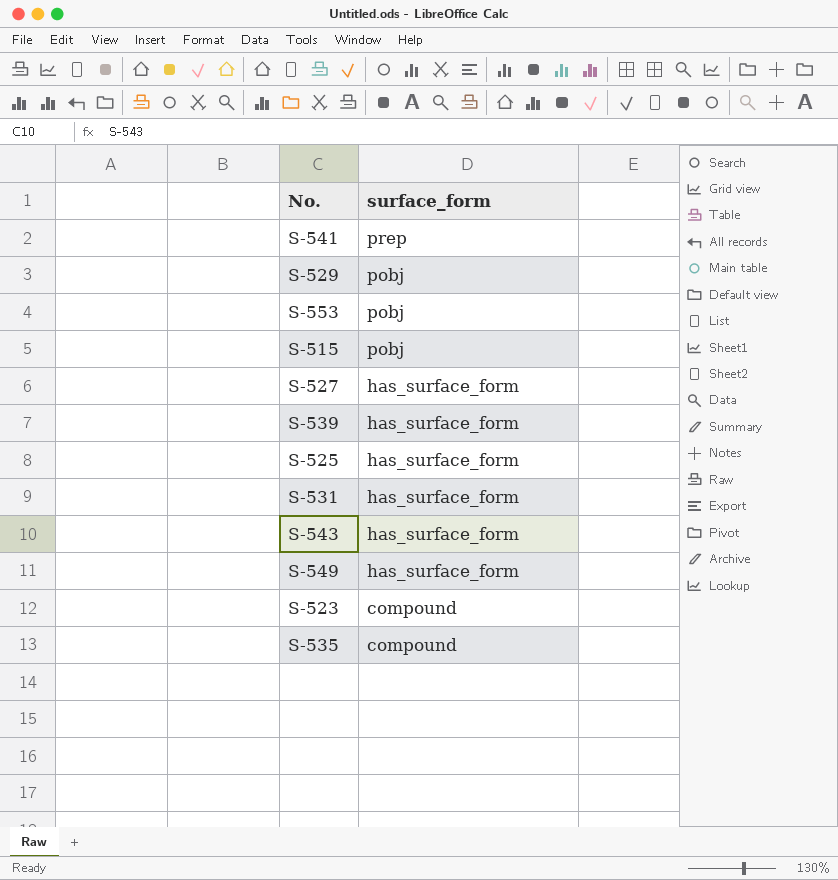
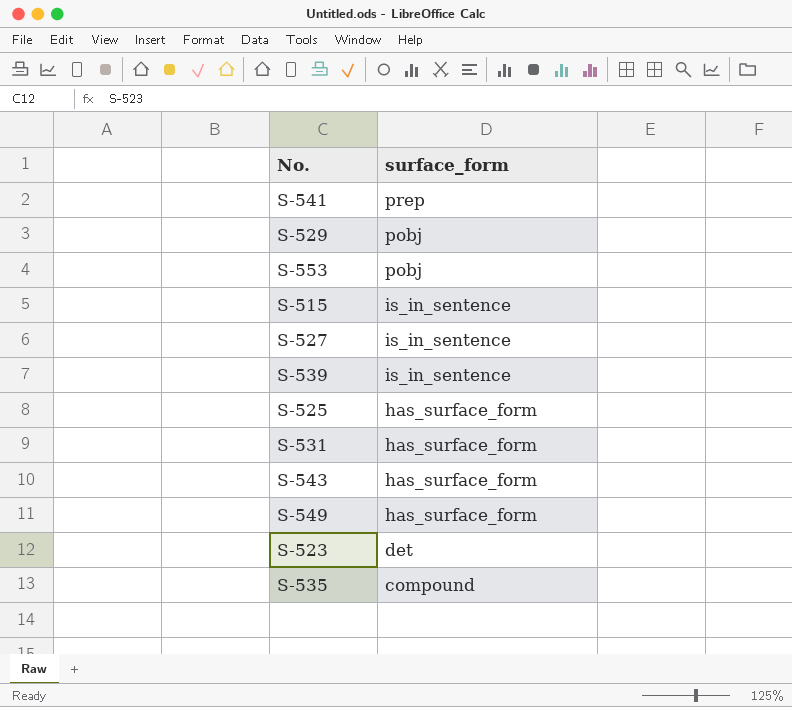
S-515 | surface_form: pobj -> is_in_sentence
S-527 | surface_form: has_surface_form -> is_in_sentence
S-539 | surface_form: has_surface_form -> is_in_sentence
S-523 | surface_form: compound -> det

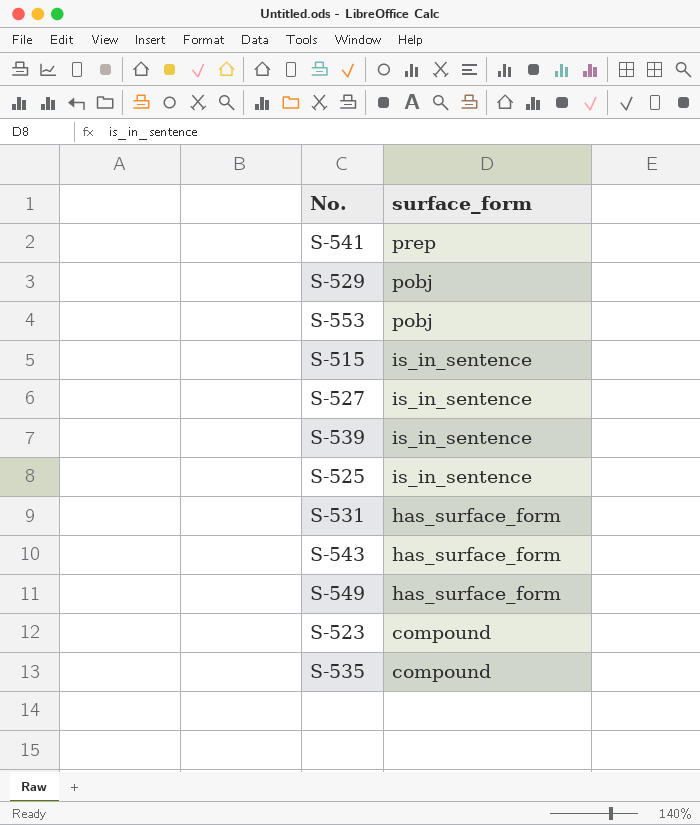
S-525 | surface_form: has_surface_form -> is_in_sentence
S-523 | surface_form: det -> compound

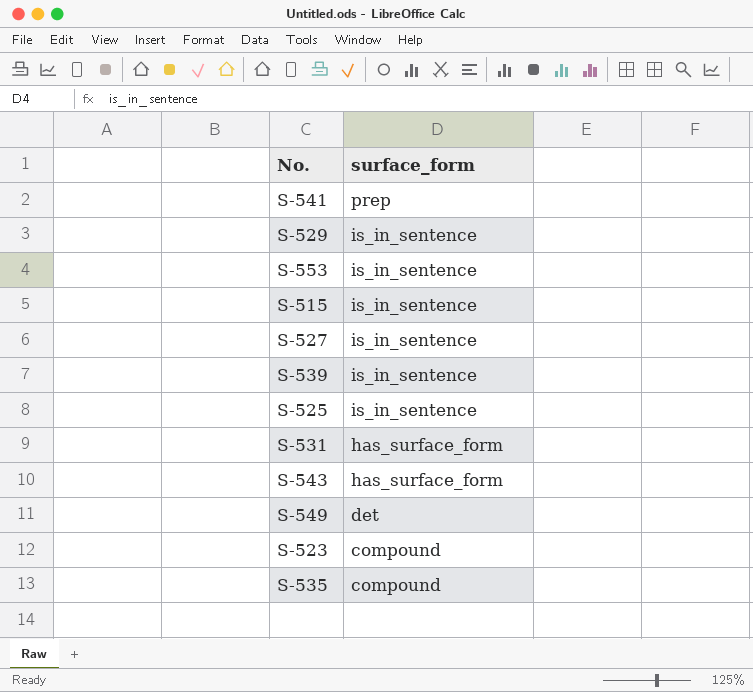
S-529 | surface_form: pobj -> is_in_sentence
S-553 | surface_form: pobj -> is_in_sentence
S-549 | surface_form: has_surface_form -> det

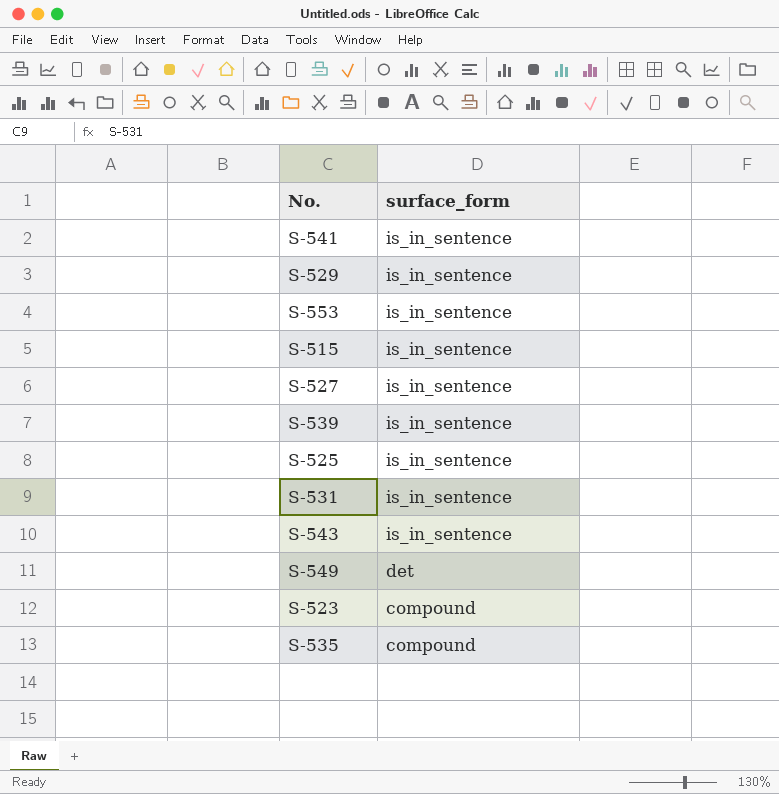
S-541 | surface_form: prep -> is_in_sentence
S-531 | surface_form: has_surface_form -> is_in_sentence
S-543 | surface_form: has_surface_form -> is_in_sentence

